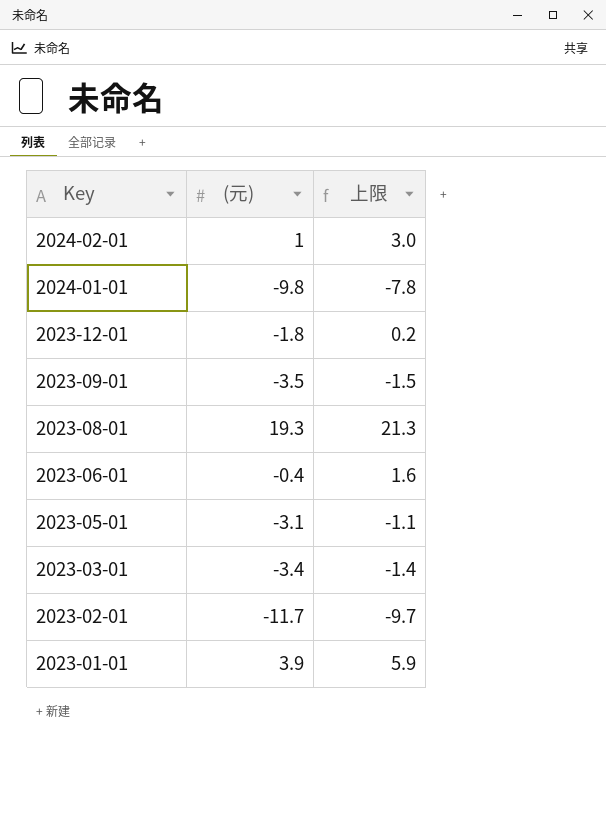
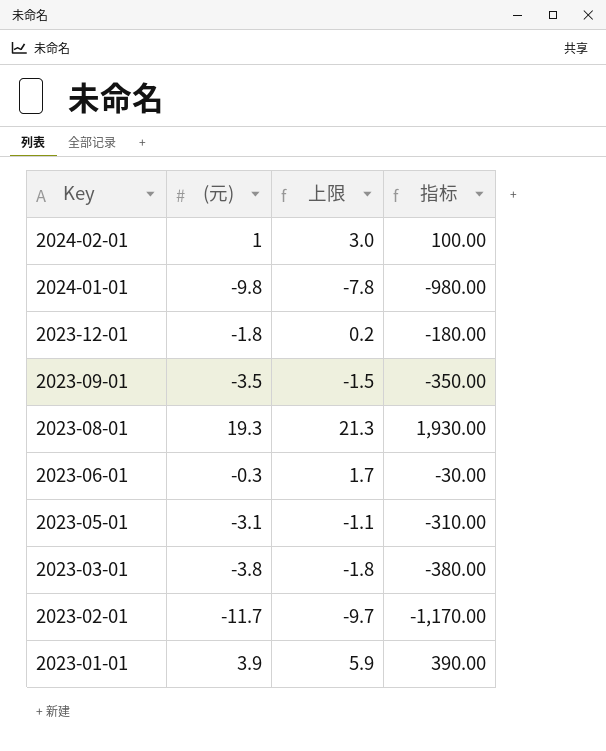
column 指标 | formula: none -> [(元)] * 100
2023-06-01 | (元): -0.4 -> -0.3
2023-06-01 | 上限: 1.6 -> 1.7
2023-03-01 | (元): -3.4 -> -3.8
2023-03-01 | 上限: -1.4 -> -1.8

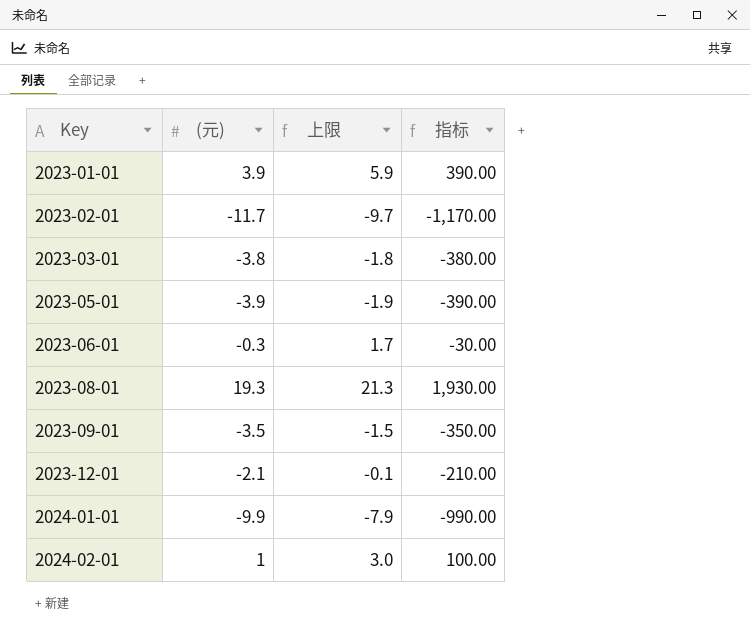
row order: Key descending -> Key ascending
2023-05-01 | (元): -3.1 -> -3.9
2023-05-01 | 上限: -1.1 -> -1.9
2023-05-01 | 指标: -310.00 -> -390.00
2023-12-01 | (元): -1.8 -> -2.1
2023-12-01 | 上限: 0.2 -> -0.1
2023-12-01 | 指标: -180.00 -> -210.00
2024-01-01 | (元): -9.8 -> -9.9
2024-01-01 | 上限: -7.8 -> -7.9
2024-01-01 | 指标: -980.00 -> -990.00

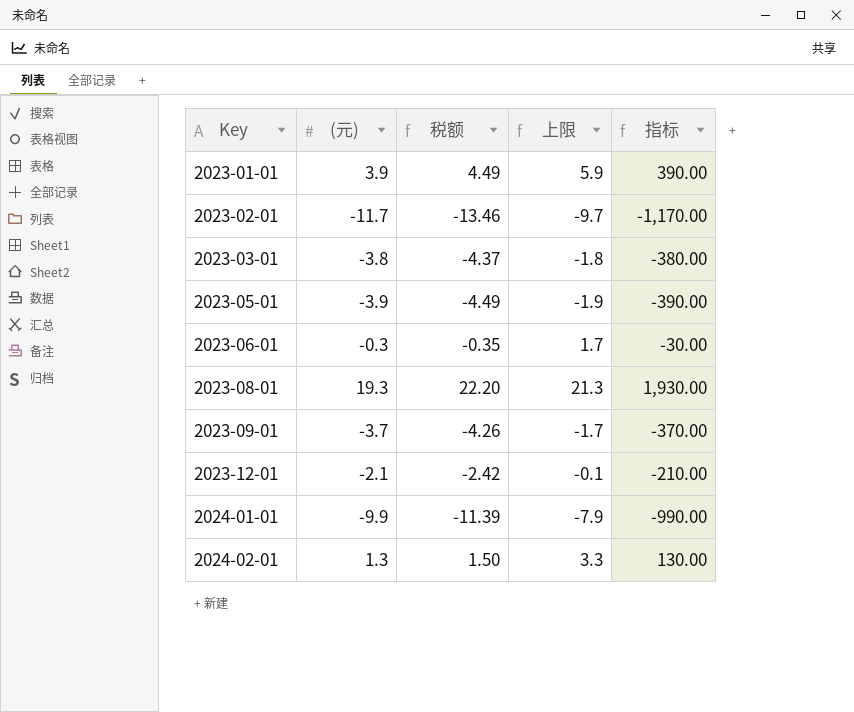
column 税额 | formula: none -> [(元)] * 1.15
2023-09-01 | (元): -3.5 -> -3.7
2023-09-01 | 上限: -1.5 -> -1.7
2023-09-01 | 指标: -350.00 -> -370.00
2024-02-01 | (元): 1 -> 1.3
2024-02-01 | 上限: 3.0 -> 3.3
2024-02-01 | 指标: 100.00 -> 130.00

